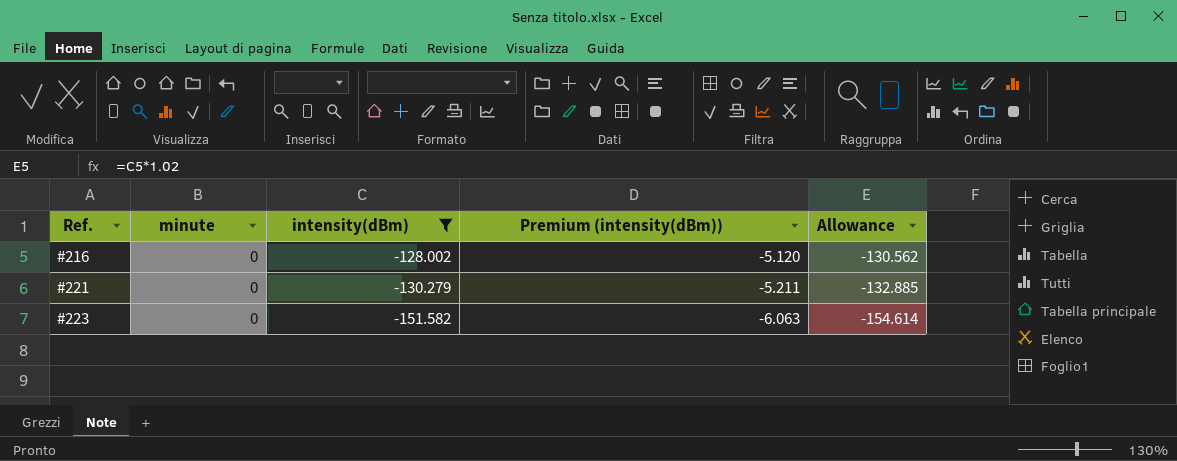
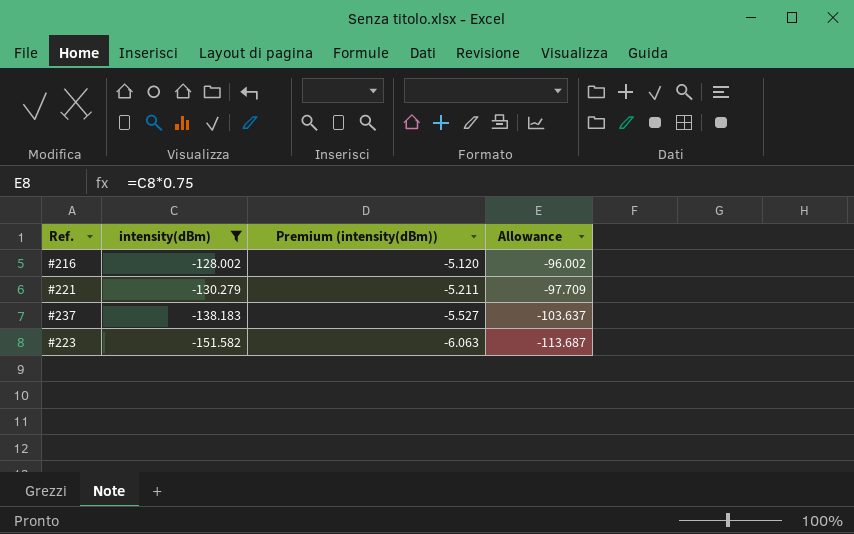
column minute | position: 2 -> none
column Allowance | formula: [intensity(dBm)] * 1.02 -> [intensity(dBm)] * 0.75
row #237: none -> -138.183 | -5.527 | -103.637

